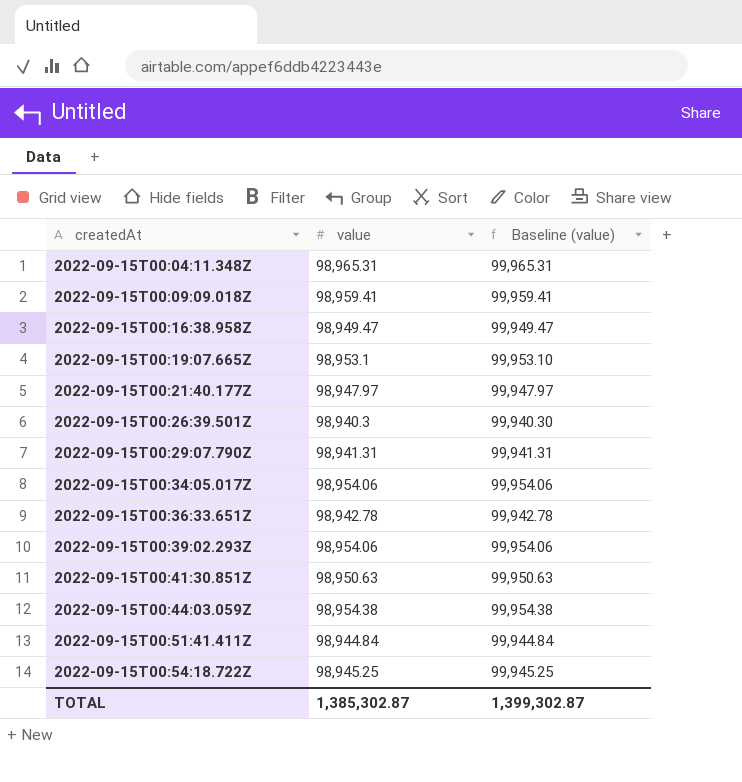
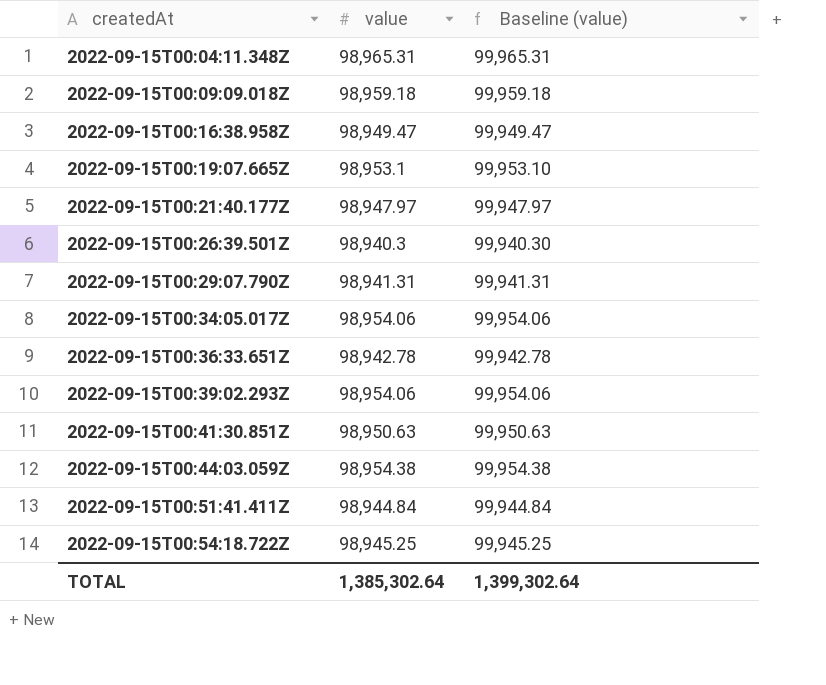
2022-09-15T00:09:09.018Z | value: 98,959.41 -> 98,959.18
2022-09-15T00:09:09.018Z | Baseline (value): 99,959.41 -> 99,959.18
TOTAL | value: 1,385,302.87 -> 1,385,302.64
TOTAL | Baseline (value): 1,399,302.87 -> 1,399,302.64

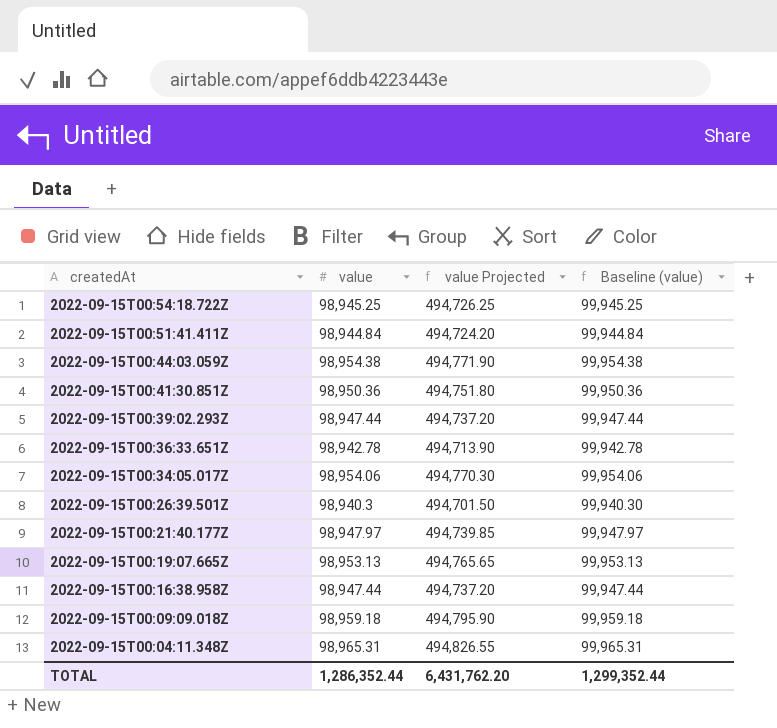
row order: createdAt ascending -> createdAt descending
column value Projected | formula: none -> [value] * 5
row 2022-09-15T00:29:07.790Z: 98,941.31 | 99,941.31 -> none
2022-09-15T00:41:30.851Z | value: 98,950.63 -> 98,950.36
2022-09-15T00:41:30.851Z | Baseline (value): 99,950.63 -> 99,950.36
2022-09-15T00:39:02.293Z | value: 98,954.06 -> 98,947.44
2022-09-15T00:39:02.293Z | Baseline (value): 99,954.06 -> 99,947.44
2022-09-15T00:19:07.665Z | value: 98,953.1 -> 98,953.13
2022-09-15T00:19:07.665Z | Baseline (value): 99,953.10 -> 99,953.13
2022-09-15T00:16:38.958Z | value: 98,949.47 -> 98,947.44
2022-09-15T00:16:38.958Z | Baseline (value): 99,949.47 -> 99,947.44
TOTAL | value: 1,385,302.64 -> 1,286,352.44
TOTAL | Baseline (value): 1,399,302.64 -> 1,299,352.44

